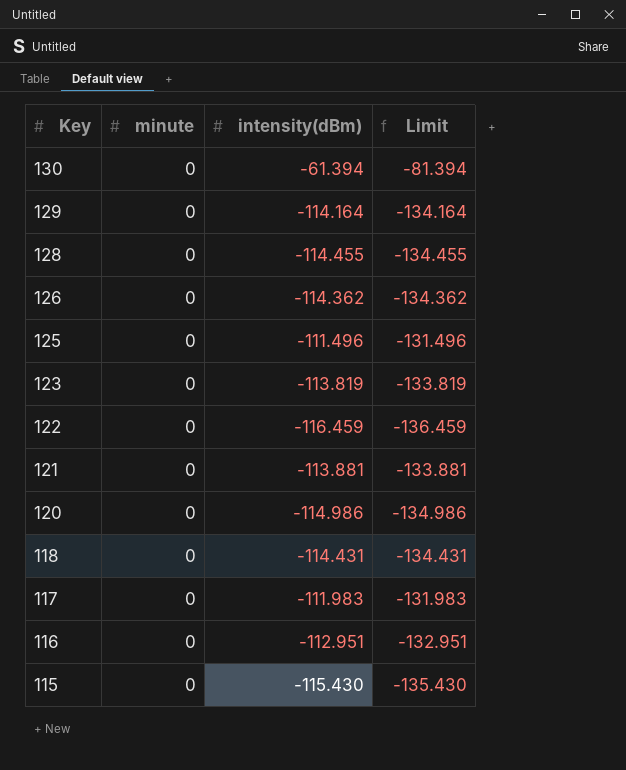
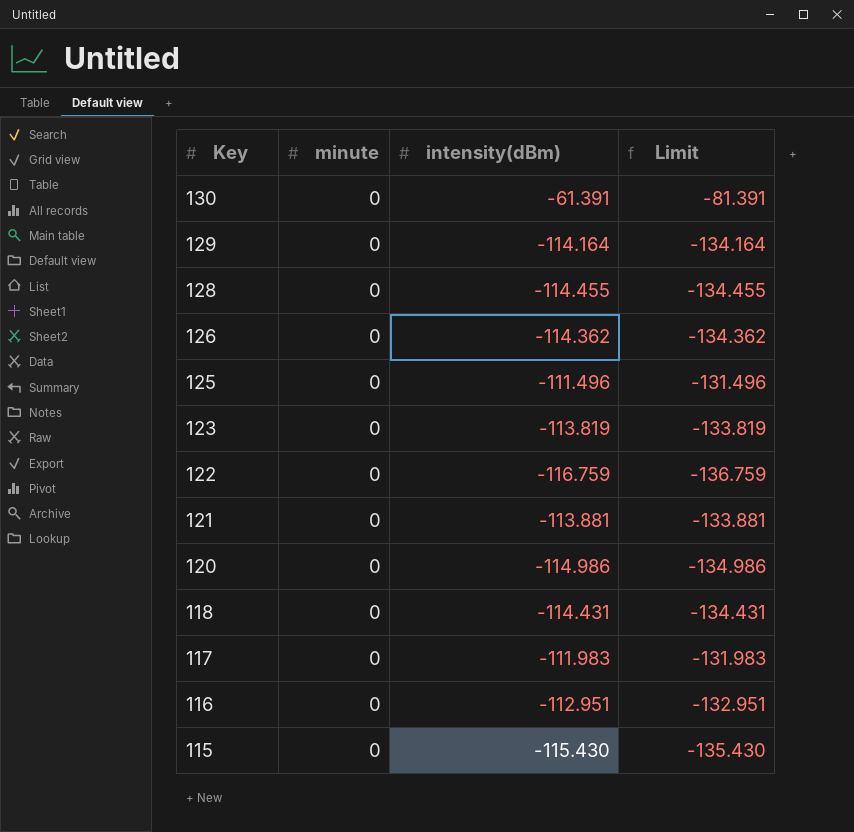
130 | intensity(dBm): -61.394 -> -61.391
130 | Limit: -81.394 -> -81.391
122 | intensity(dBm): -116.459 -> -116.759
122 | Limit: -136.459 -> -136.759

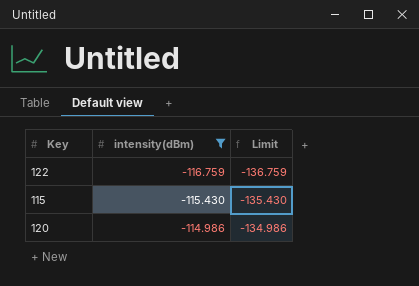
filter: none -> intensity(dBm) <= -114.986
row order: Key descending -> intensity(dBm) ascending
column minute | position: 2 -> none

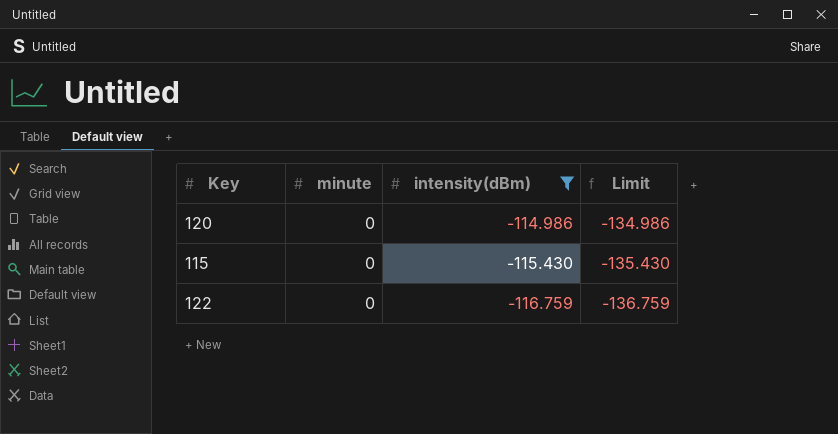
row order: intensity(dBm) ascending -> intensity(dBm) descending
column minute | position: none -> 2

